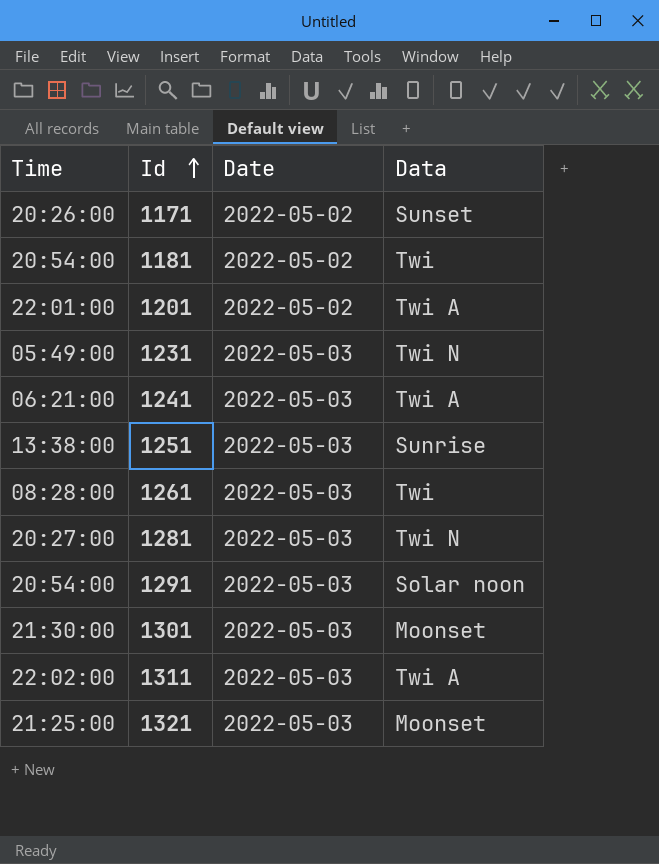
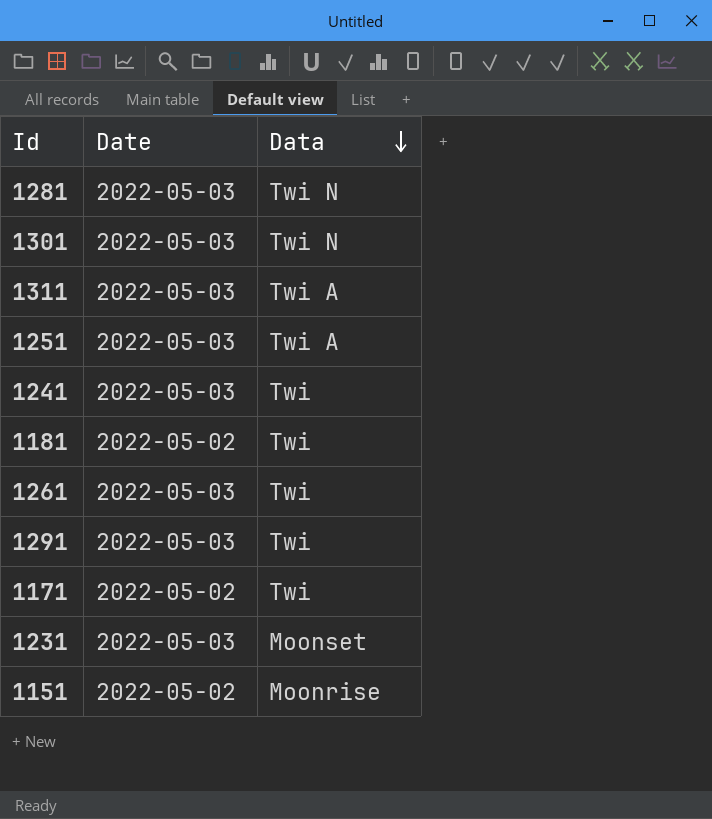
row order: Id ascending -> Data descending
column Time | position: 1 -> none
row 1201: 22:01:00 | 2022-05-02 | Twi A -> none
row 1321: 21:25:00 | 2022-05-03 | Moonset -> none
1301 | Data: Moonset -> Twi N
1251 | Data: Sunrise -> Twi A
1241 | Data: Twi A -> Twi
1291 | Data: Solar noon -> Twi
1171 | Data: Sunset -> Twi
1231 | Data: Twi N -> Moonset
row 1151: none -> 2022-05-02 | Moonrise

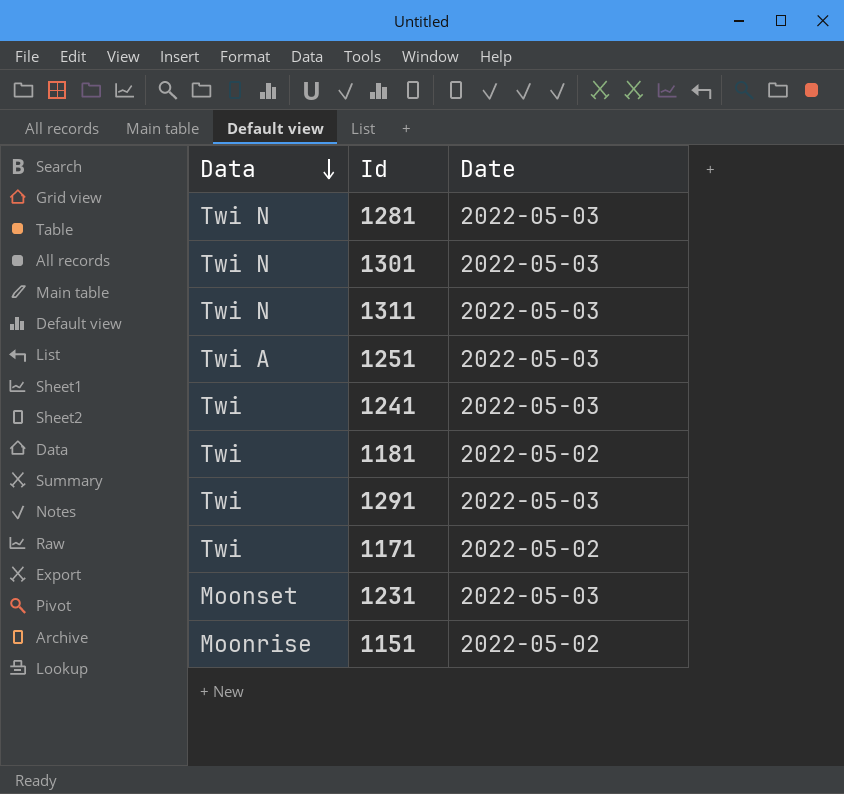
column Data | position: 3 -> 1
row 1261: 2022-05-03 | Twi -> none
1311 | Data: Twi A -> Twi N

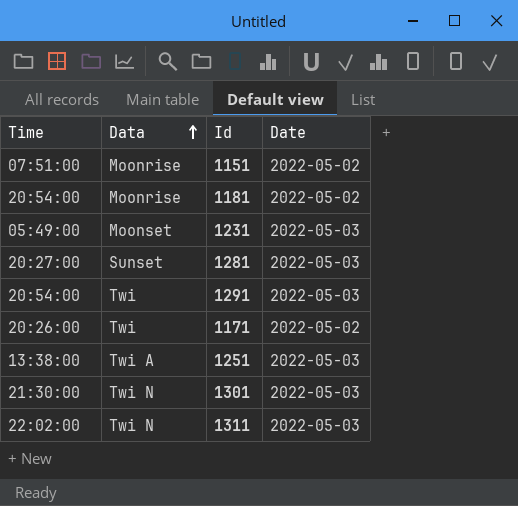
row order: Data descending -> Data ascending
column Time | position: none -> 1
row 1241: Twi | 2022-05-03 -> none
1181 | Data: Twi -> Moonrise
1281 | Data: Twi N -> Sunset

